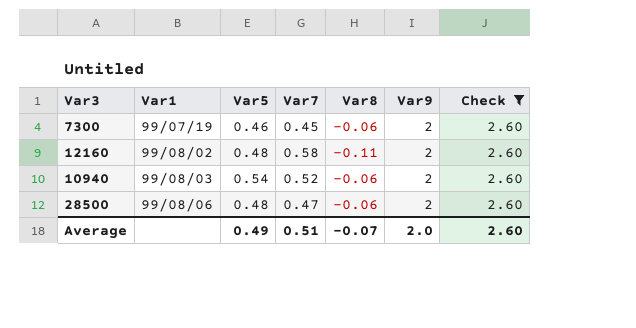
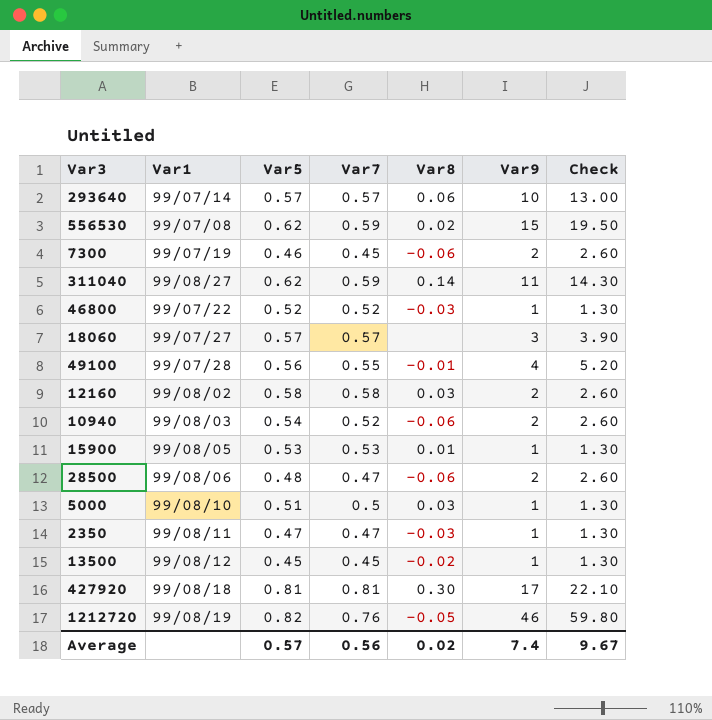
filter: Check = 2.60 -> none
12160 | Var5: 0.48 -> 0.58
12160 | Var8: -0.11 -> 0.03
Average | Var5: 0.49 -> 0.57
Average | Var7: 0.51 -> 0.56
Average | Var8: -0.07 -> 0.02
Average | Var9: 2.0 -> 7.4
Average | Check: 2.60 -> 9.67

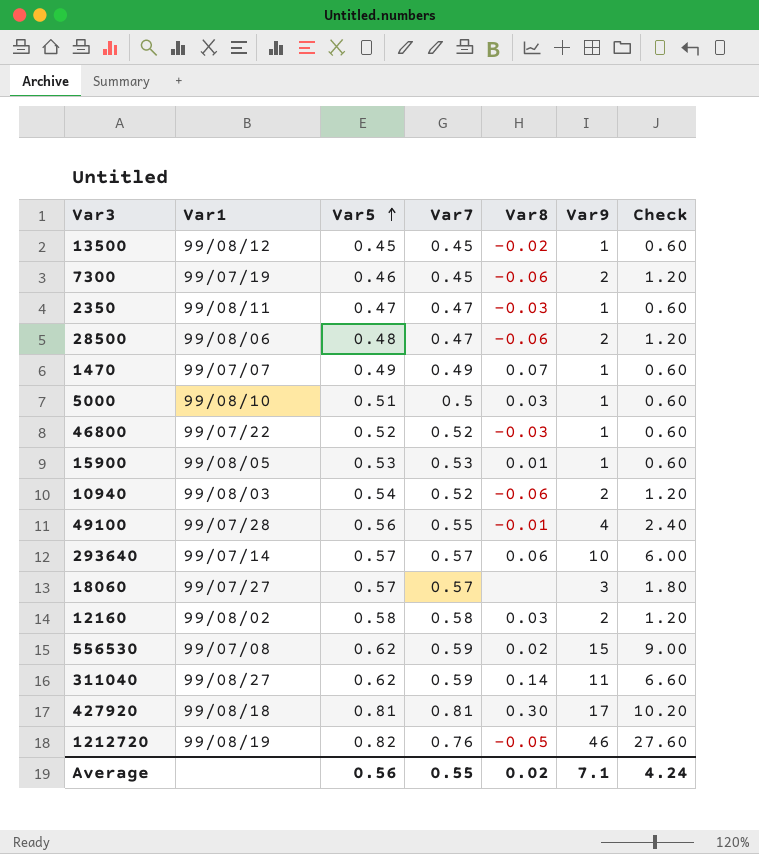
row order: none -> Var5 ascending
column Check | formula: [Var9] * 1.3 -> [Var9] * 0.6
row 1470: none -> 99/07/07 | 0.49 | 0.49 | 0.07 | 1 | 0.60
Average | Var5: 0.57 -> 0.56
Average | Var7: 0.56 -> 0.55
Average | Var9: 7.4 -> 7.1
Average | Check: 9.67 -> 4.24

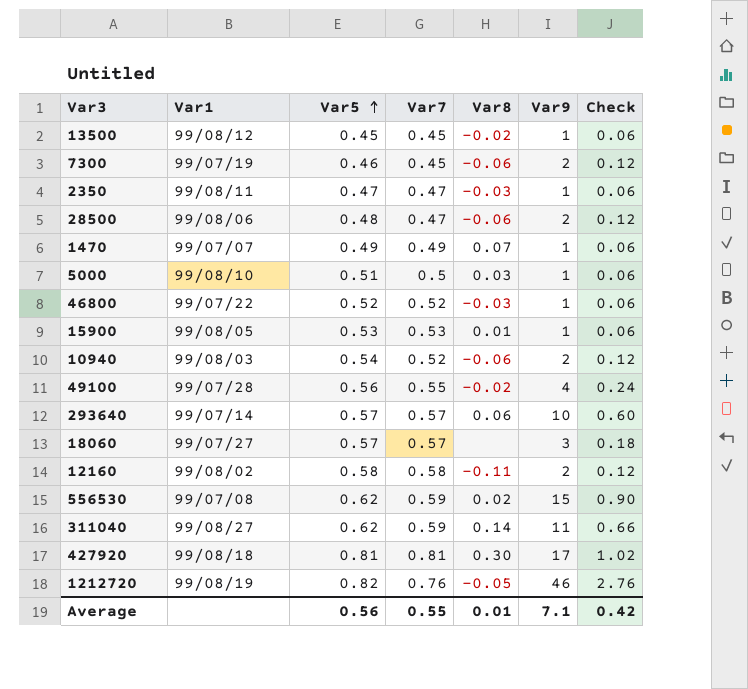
column Check | formula: [Var9] * 0.6 -> [Var9] * 0.06
49100 | Var8: -0.01 -> -0.02
12160 | Var8: 0.03 -> -0.11
Average | Var8: 0.02 -> 0.01
Average | Check: 4.24 -> 0.42

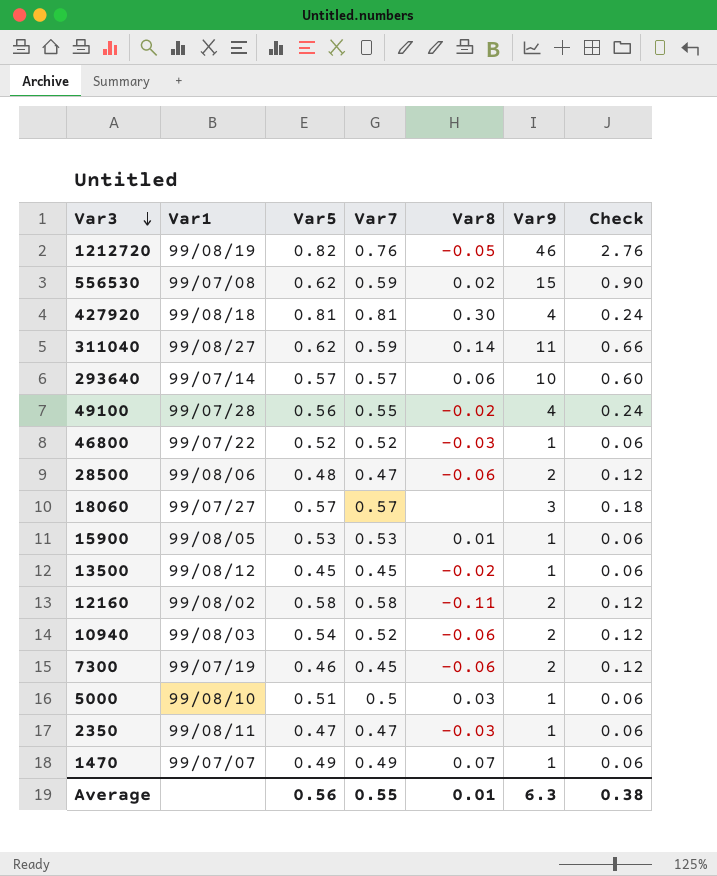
row order: Var5 ascending -> Var3 descending
427920 | Var9: 17 -> 4
427920 | Check: 1.02 -> 0.24
Average | Var9: 7.1 -> 6.3
Average | Check: 0.42 -> 0.38

